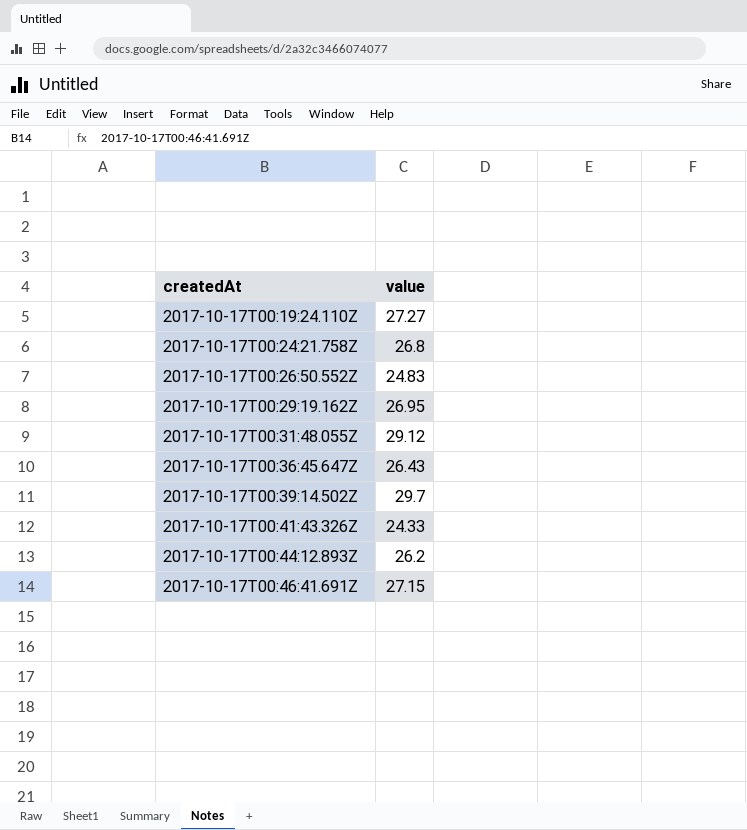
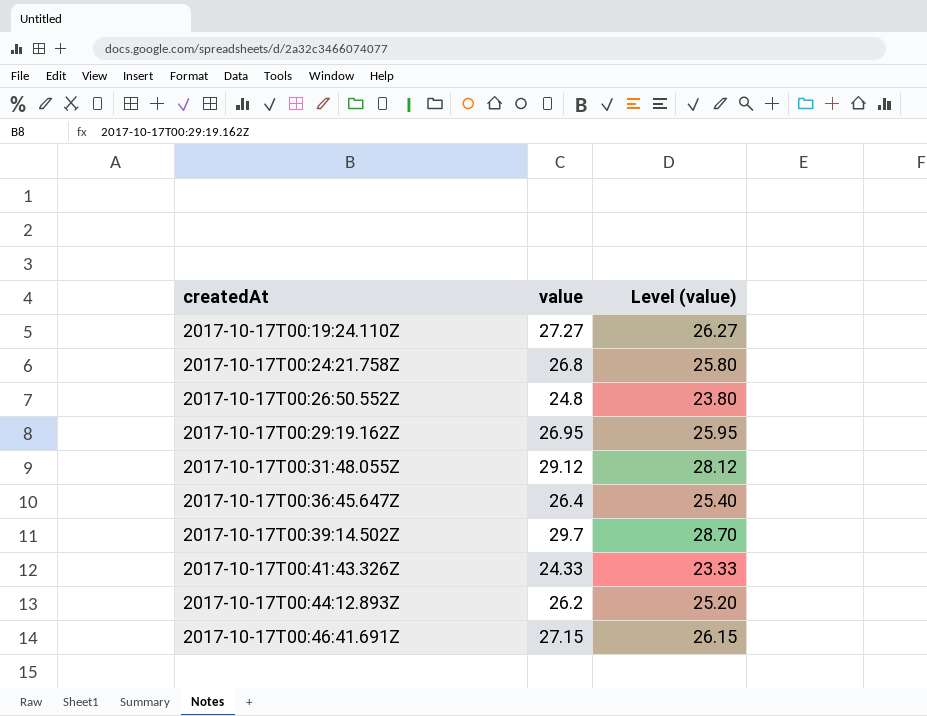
column Level (value) | formula: none -> [value] - 1
2017-10-17T00:26:50.552Z | value: 24.83 -> 24.8
2017-10-17T00:36:45.647Z | value: 26.43 -> 26.4

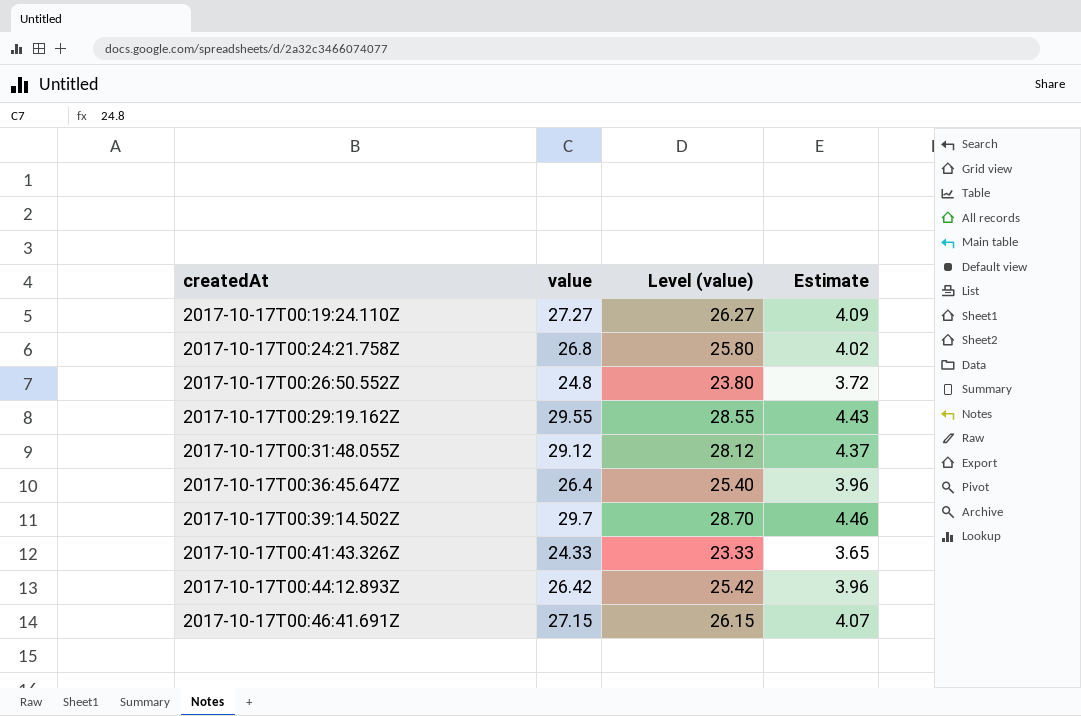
column Estimate | formula: none -> [value] * 0.15
2017-10-17T00:29:19.162Z | value: 26.95 -> 29.55
2017-10-17T00:29:19.162Z | Level (value): 25.95 -> 28.55
2017-10-17T00:44:12.893Z | value: 26.2 -> 26.42
2017-10-17T00:44:12.893Z | Level (value): 25.20 -> 25.42

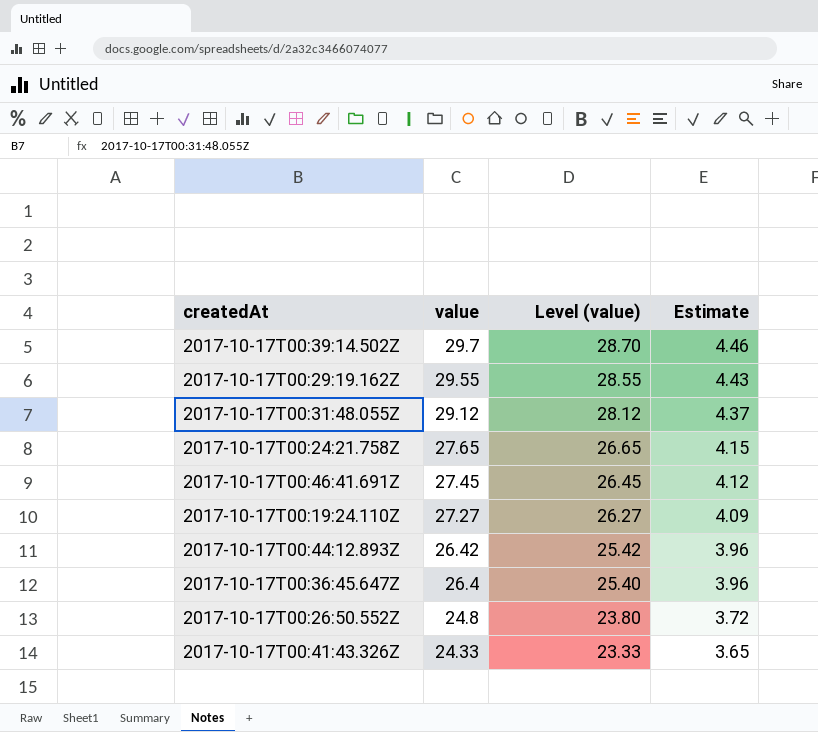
row order: createdAt ascending -> value descending
2017-10-17T00:24:21.758Z | value: 26.8 -> 27.65
2017-10-17T00:24:21.758Z | Level (value): 25.80 -> 26.65
2017-10-17T00:24:21.758Z | Estimate: 4.02 -> 4.15
2017-10-17T00:46:41.691Z | value: 27.15 -> 27.45
2017-10-17T00:46:41.691Z | Level (value): 26.15 -> 26.45
2017-10-17T00:46:41.691Z | Estimate: 4.07 -> 4.12

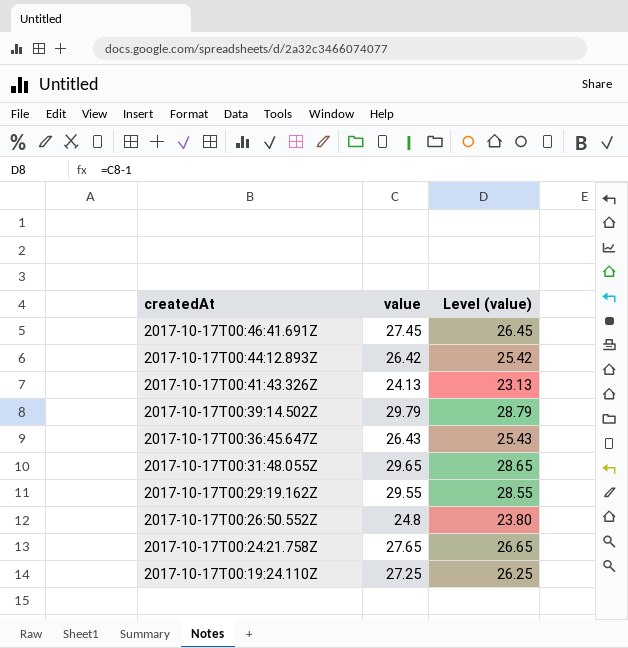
row order: value descending -> createdAt descending
column Estimate | formula: [value] * 0.15 -> none
2017-10-17T00:41:43.326Z | value: 24.33 -> 24.13
2017-10-17T00:41:43.326Z | Level (value): 23.33 -> 23.13
2017-10-17T00:39:14.502Z | value: 29.7 -> 29.79
2017-10-17T00:39:14.502Z | Level (value): 28.70 -> 28.79
2017-10-17T00:36:45.647Z | value: 26.4 -> 26.43
2017-10-17T00:36:45.647Z | Level (value): 25.40 -> 25.43
2017-10-17T00:31:48.055Z | value: 29.12 -> 29.65
2017-10-17T00:31:48.055Z | Level (value): 28.12 -> 28.65
2017-10-17T00:19:24.110Z | value: 27.27 -> 27.25
2017-10-17T00:19:24.110Z | Level (value): 26.27 -> 26.25

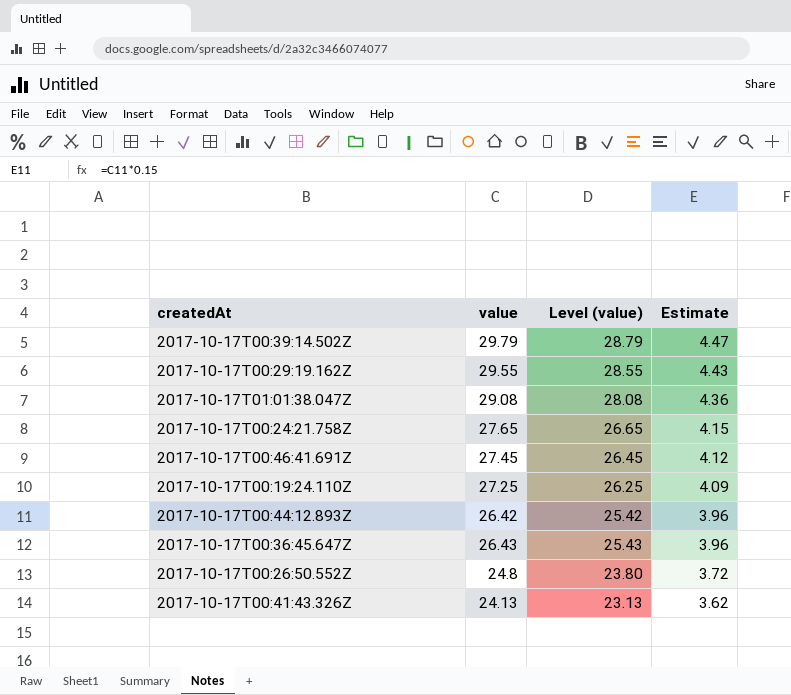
row order: createdAt descending -> Estimate descending
column Estimate | formula: none -> [value] * 0.15
row 2017-10-17T00:31:48.055Z: 29.65 | 28.65 -> none
row 2017-10-17T01:01:38.047Z: none -> 29.08 | 28.08 | 4.36

